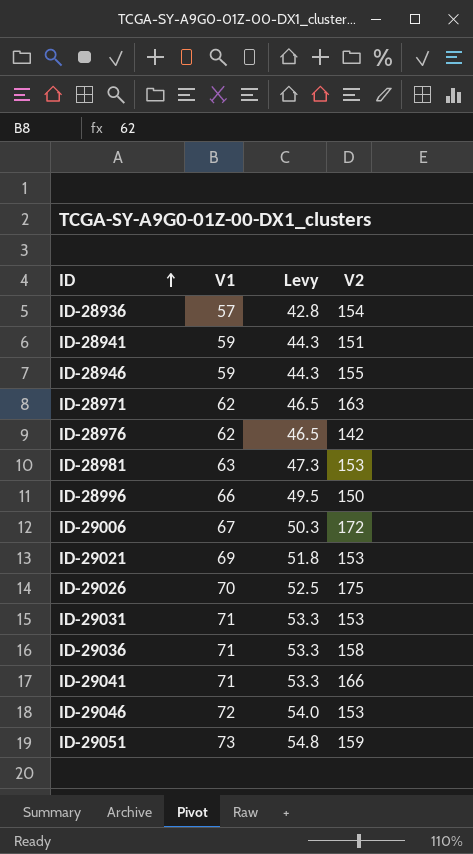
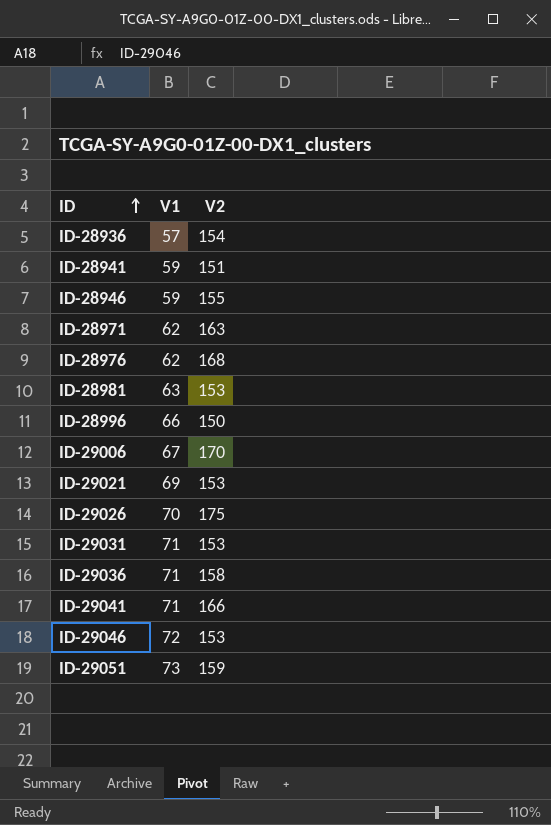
column Levy | formula: [V1] * 0.75 -> none
ID-28976 | V2: 142 -> 168
ID-29006 | V2: 172 -> 170

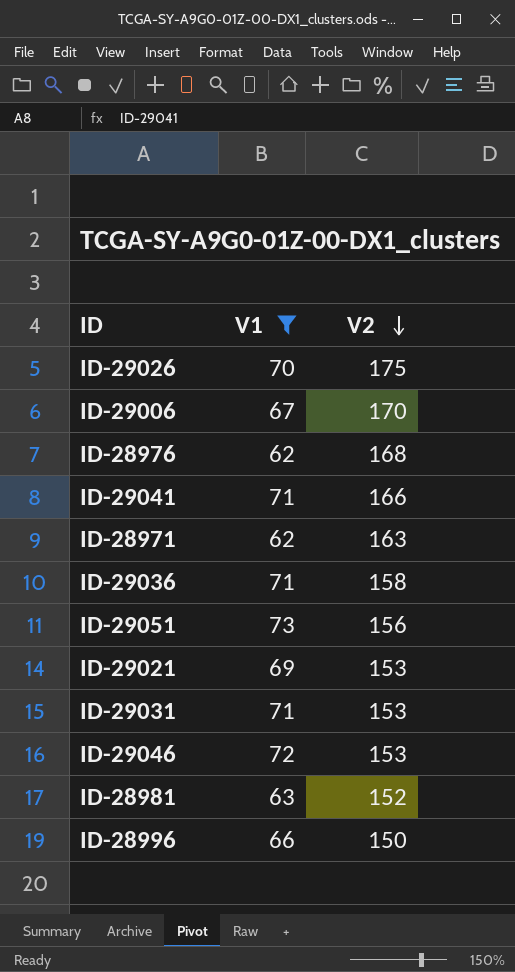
filter: none -> V1 >= 62
row order: ID ascending -> V2 descending
ID-29051 | V2: 159 -> 156
ID-28981 | V2: 153 -> 152

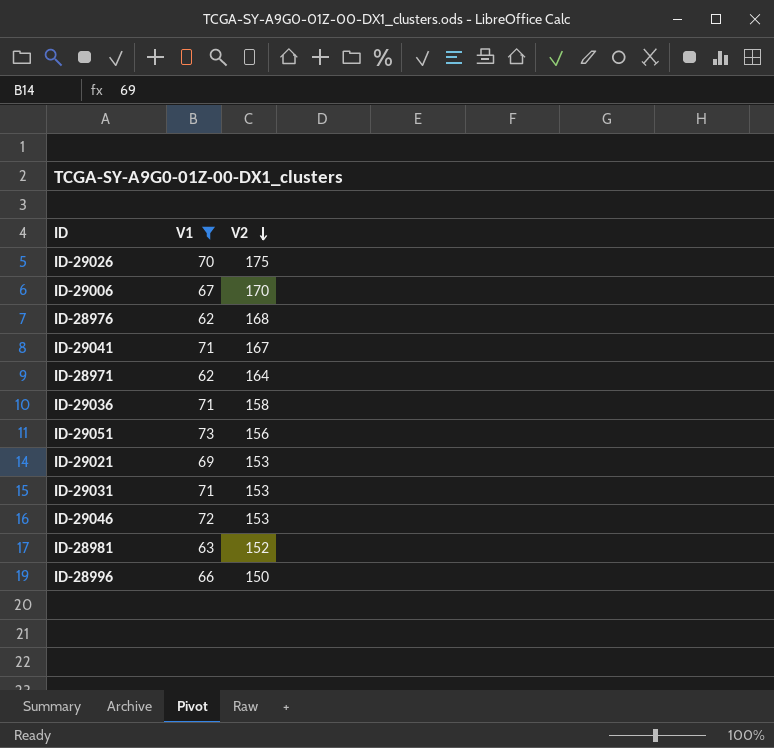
ID-29041 | V2: 166 -> 167
ID-28971 | V2: 163 -> 164

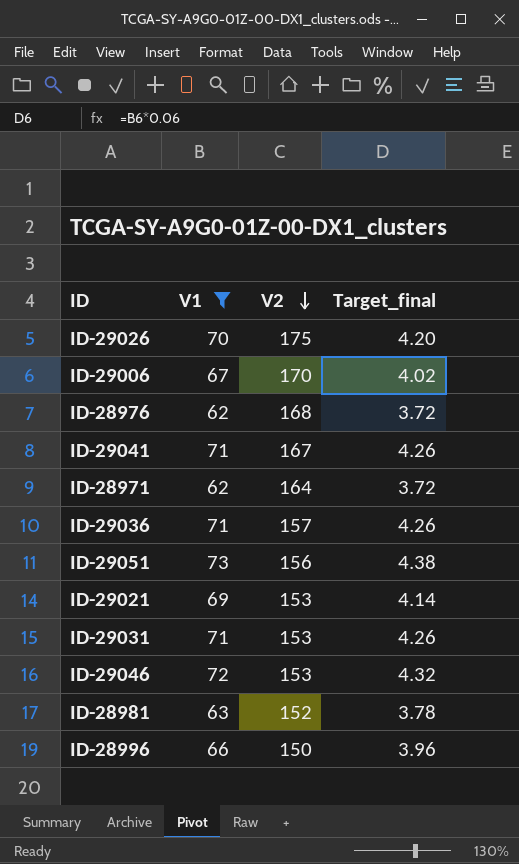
column Target_final | formula: none -> [V1] * 0.06
ID-29036 | V2: 158 -> 157

